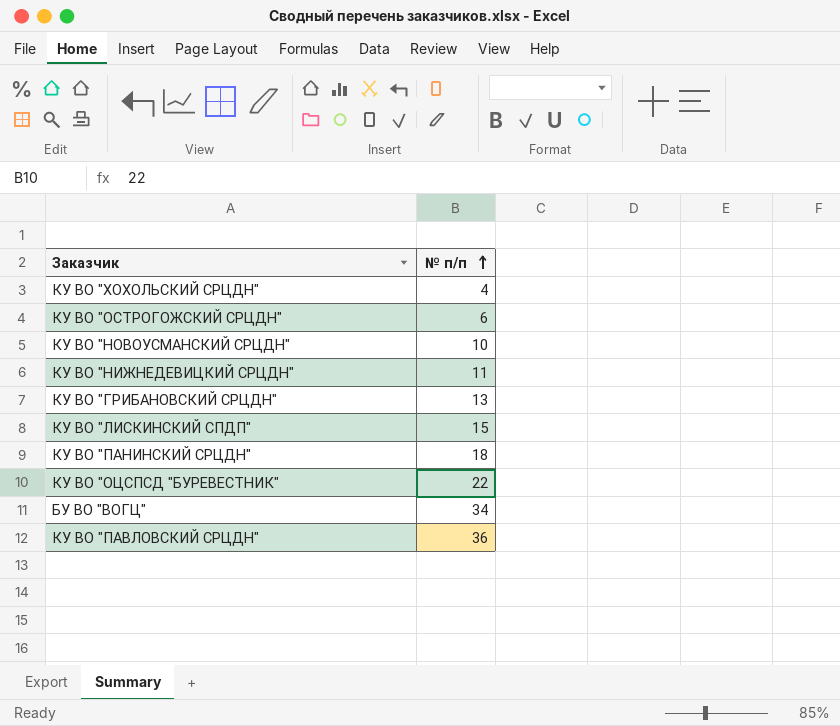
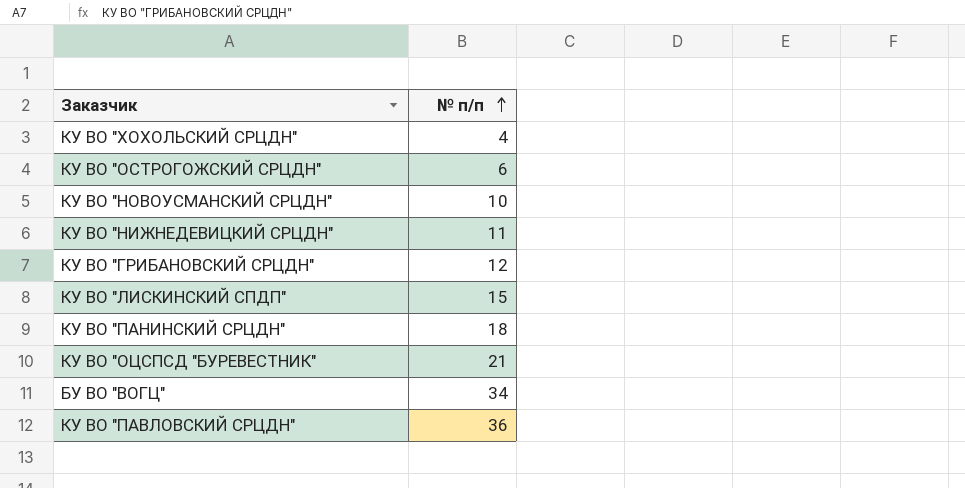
КУ ВО "ГРИБАНОВСКИЙ СРЦДН" | № п/п: 13 -> 12
КУ ВО "ОЦСПСД "БУРЕВЕСТНИК" | № п/п: 22 -> 21

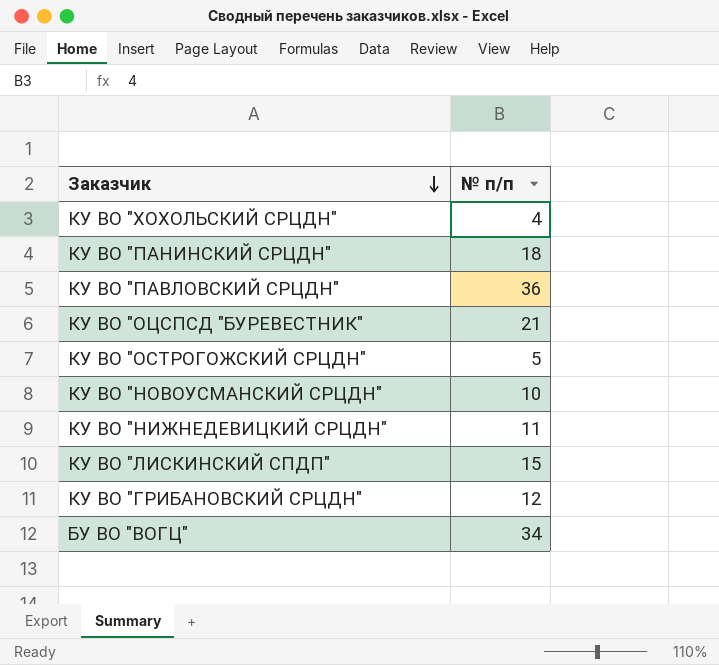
row order: № п/п ascending -> Заказчик descending
КУ ВО "ОСТРОГОЖСКИЙ СРЦДН" | № п/п: 6 -> 5

